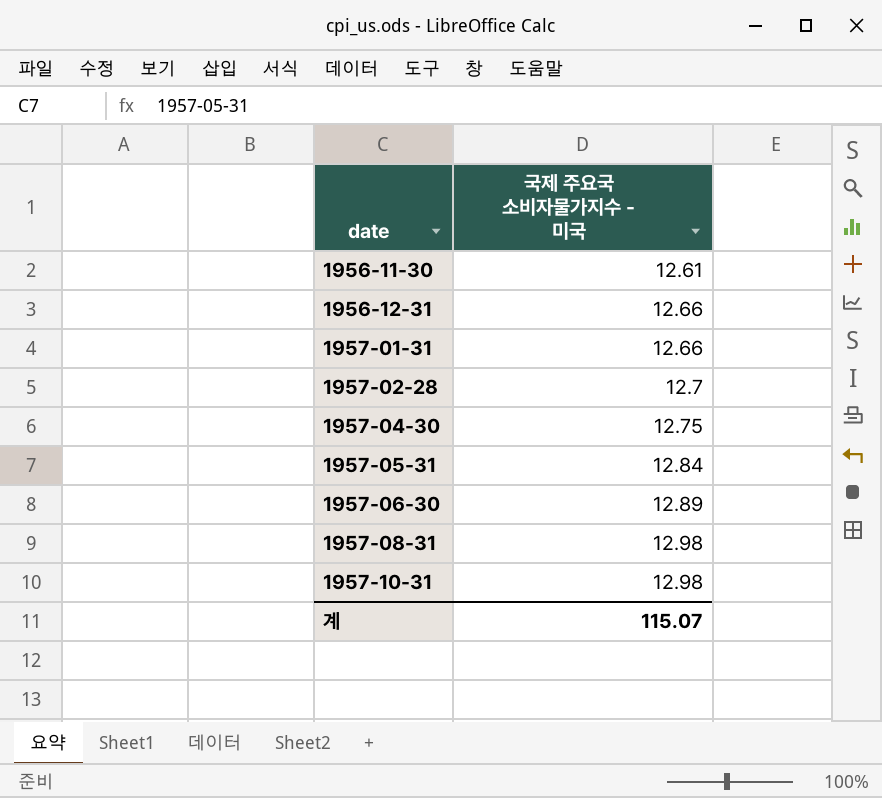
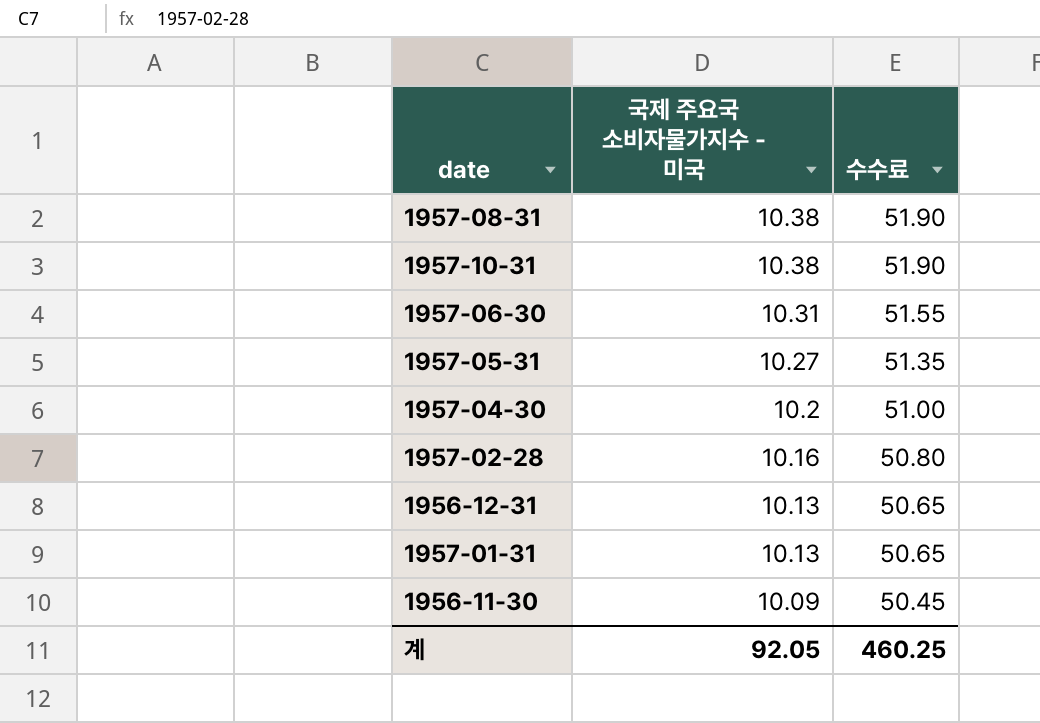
row order: date ascending -> 국제 주요국 소비자물가지수 - 미국 descending
column 수수료 | formula: none -> [국제 주요국 소비자물가지수 - 미국] * 5
1957-08-31 | 국제 주요국 소비자물가지수 - 미국: 12.98 -> 10.38
1957-10-31 | 국제 주요국 소비자물가지수 - 미국: 12.98 -> 10.38
1957-06-30 | 국제 주요국 소비자물가지수 - 미국: 12.89 -> 10.31
1957-05-31 | 국제 주요국 소비자물가지수 - 미국: 12.84 -> 10.27
1957-04-30 | 국제 주요국 소비자물가지수 - 미국: 12.75 -> 10.2
1957-02-28 | 국제 주요국 소비자물가지수 - 미국: 12.7 -> 10.16
1956-12-31 | 국제 주요국 소비자물가지수 - 미국: 12.66 -> 10.13
1957-01-31 | 국제 주요국 소비자물가지수 - 미국: 12.66 -> 10.13
1956-11-30 | 국제 주요국 소비자물가지수 - 미국: 12.61 -> 10.09
계 | 국제 주요국 소비자물가지수 - 미국: 115.07 -> 92.05

